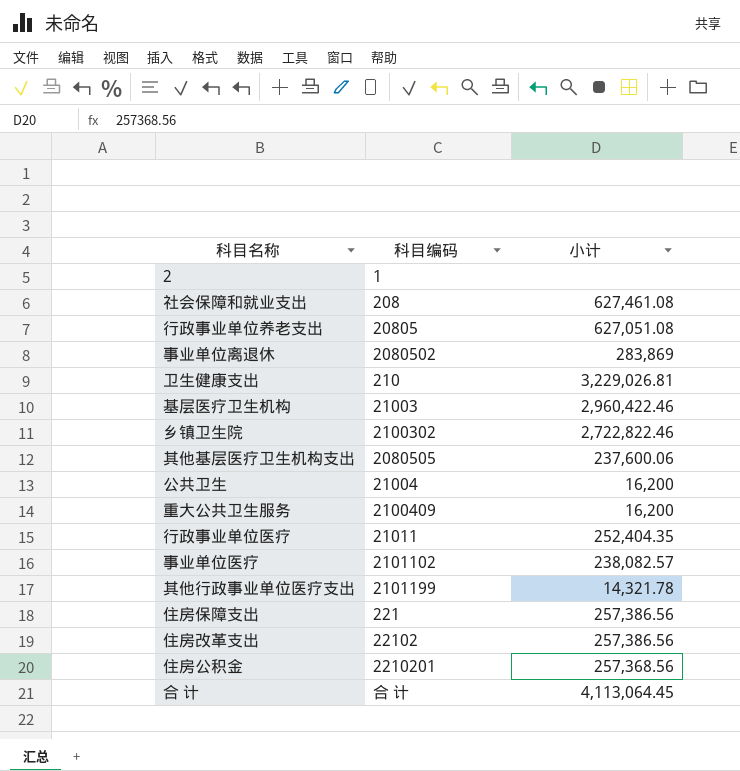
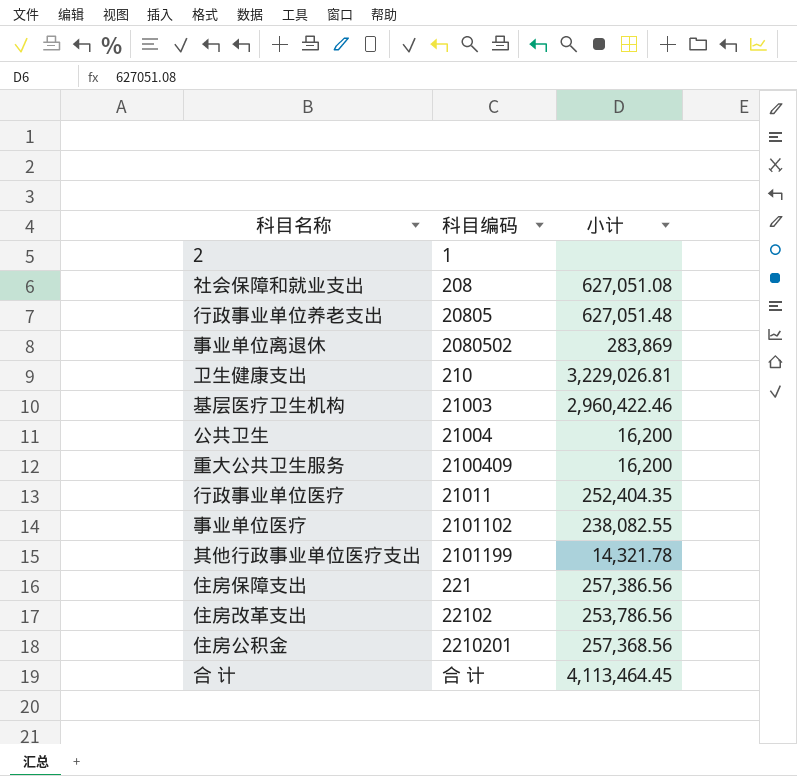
row 乡镇卫生院: 2100302 | 2,722,822.46 -> none
row 其他基层医疗卫生机构支出: 2080505 | 237,600.06 -> none
社会保障和就业支出 | 小计: 627,461.08 -> 627,051.08
行政事业单位养老支出 | 小计: 627,051.08 -> 627,051.48
事业单位医疗 | 小计: 238,082.57 -> 238,082.55
住房改革支出 | 小计: 257,386.56 -> 253,786.56
合 计 | 小计: 4,113,064.45 -> 4,113,464.45

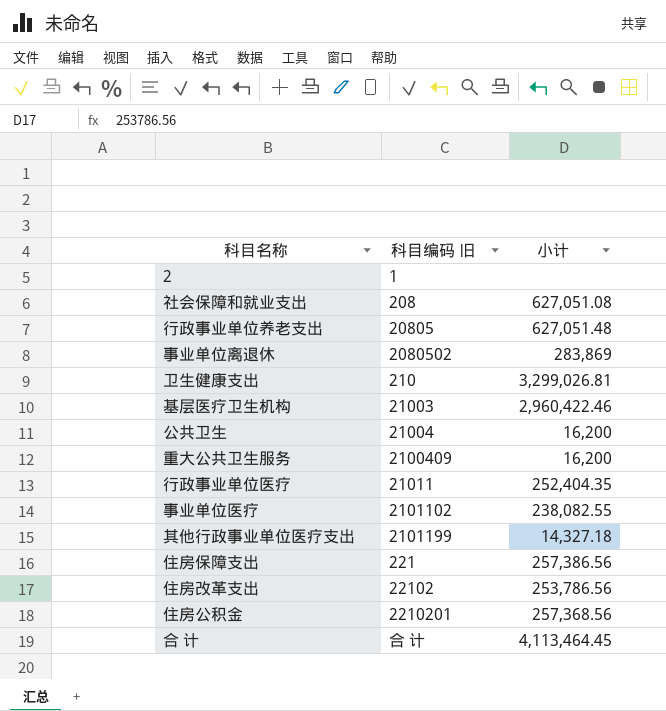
column name: 科目编码 -> 科目编码 旧
卫生健康支出 | 小计: 3,229,026.81 -> 3,299,026.81
其他行政事业单位医疗支出 | 小计: 14,321.78 -> 14,327.18

